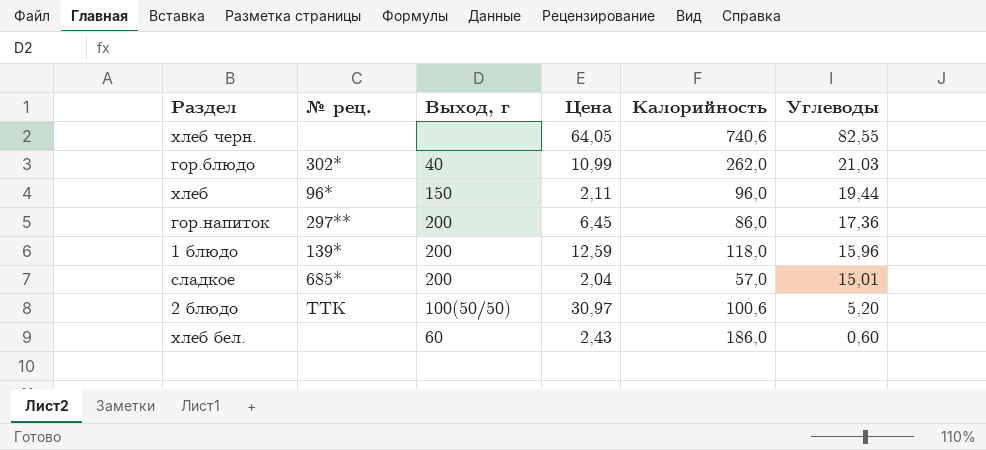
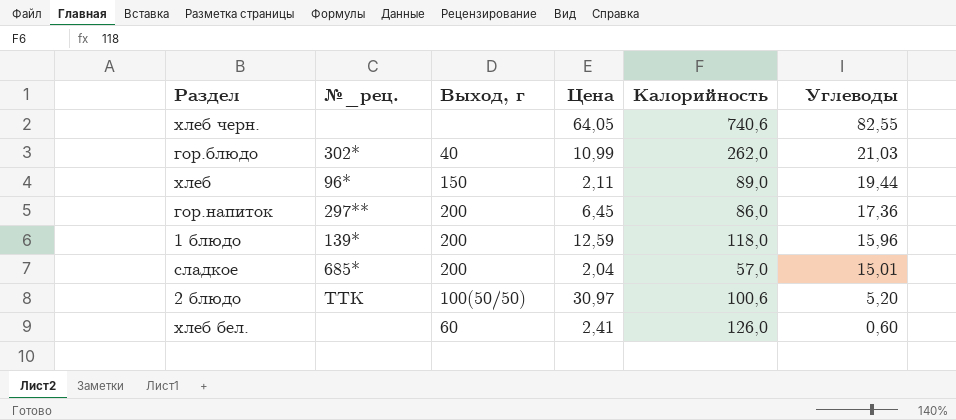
column name: № рец. -> №_рец.
хлеб | Калорийность: 96,0 -> 89,0
хлеб бел. | Цена: 2,43 -> 2,41
хлеб бел. | Калорийность: 186,0 -> 126,0

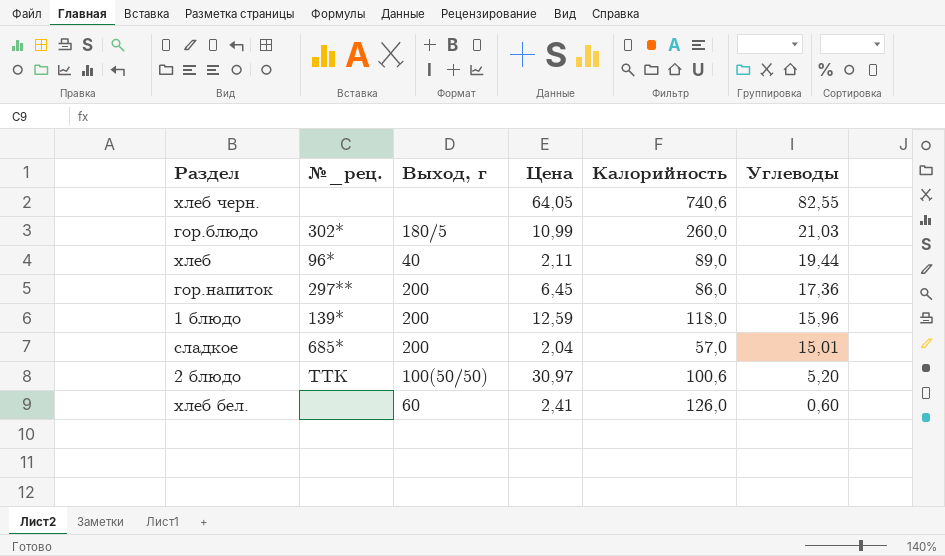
гор.блюдо | Выход, г: 40 -> 180/5
гор.блюдо | Калорийность: 262,0 -> 260,0
хлеб | Выход, г: 150 -> 40

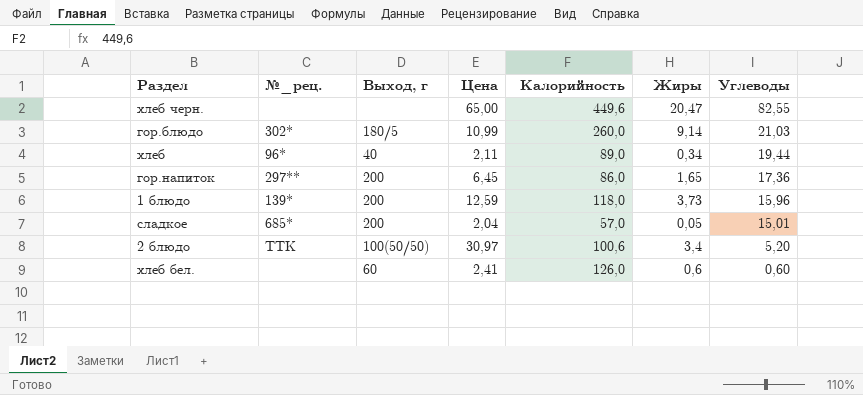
column Жиры | position: none -> 6
хлеб черн. | Цена: 64,05 -> 65,00
хлеб черн. | Калорийность: 740,6 -> 449,6

